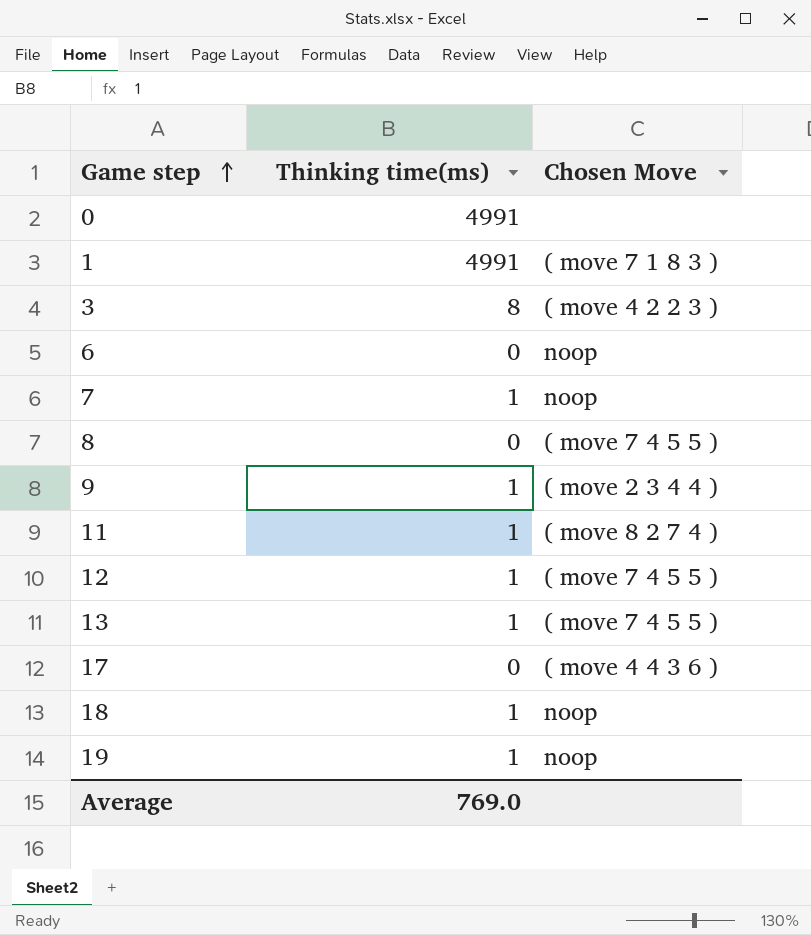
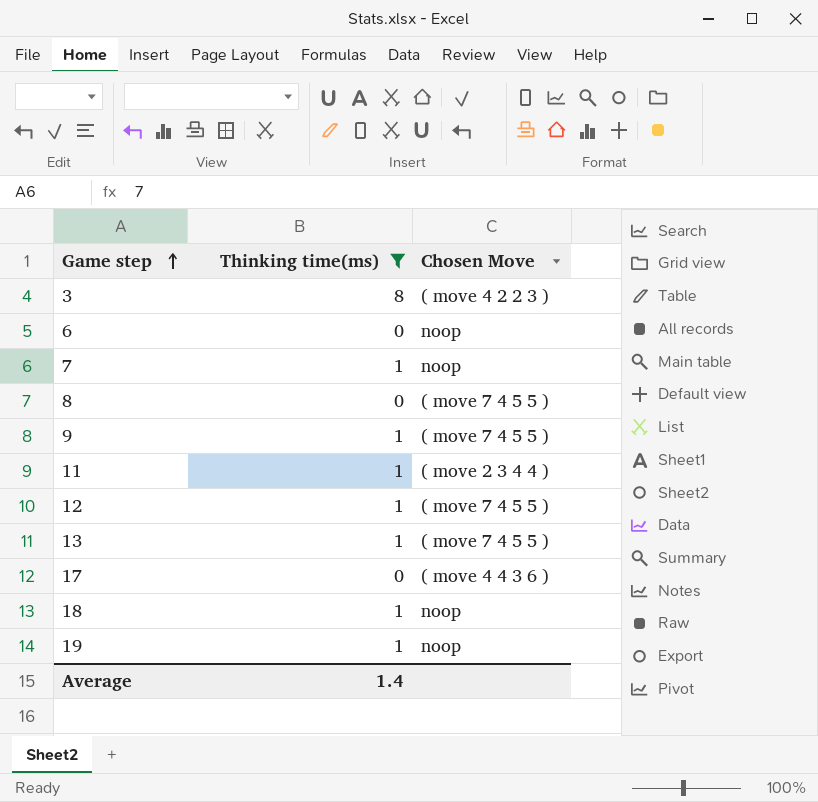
filter: none -> Thinking time(ms) != 4991
9 | Chosen Move: ( move 2 3 4 4 ) -> ( move 7 4 5 5 )
11 | Chosen Move: ( move 8 2 7 4 ) -> ( move 2 3 4 4 )
Average | Thinking time(ms): 769.0 -> 1.4

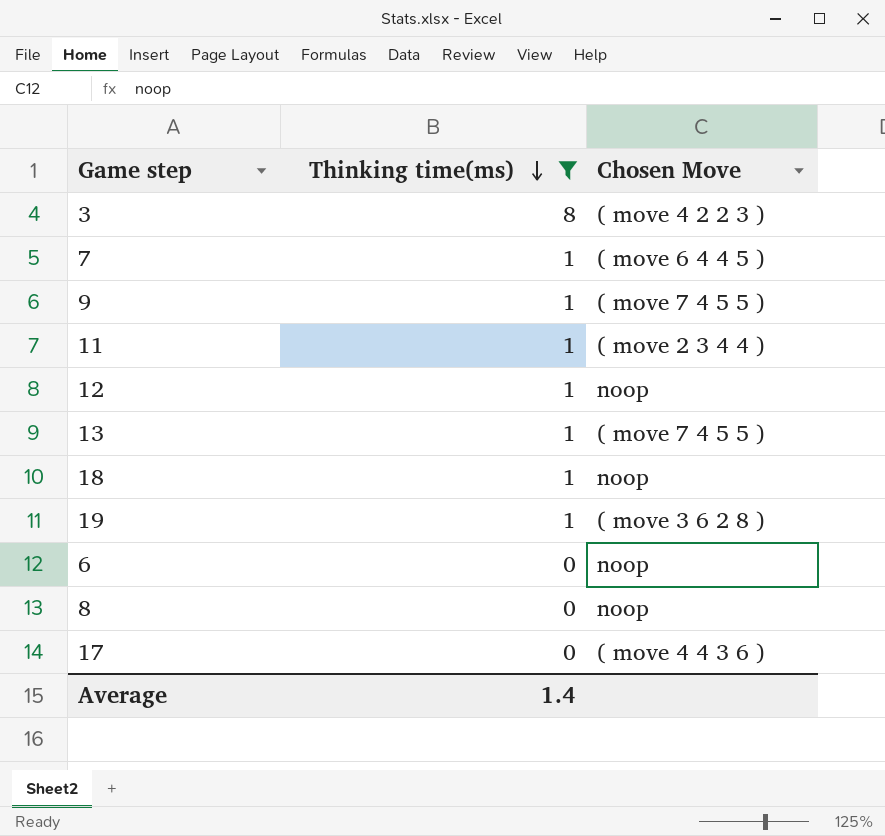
row order: Game step ascending -> Thinking time(ms) descending
7 | Chosen Move: noop -> ( move 6 4 4 5 )
12 | Chosen Move: ( move 7 4 5 5 ) -> noop
19 | Chosen Move: noop -> ( move 3 6 2 8 )
8 | Chosen Move: ( move 7 4 5 5 ) -> noop

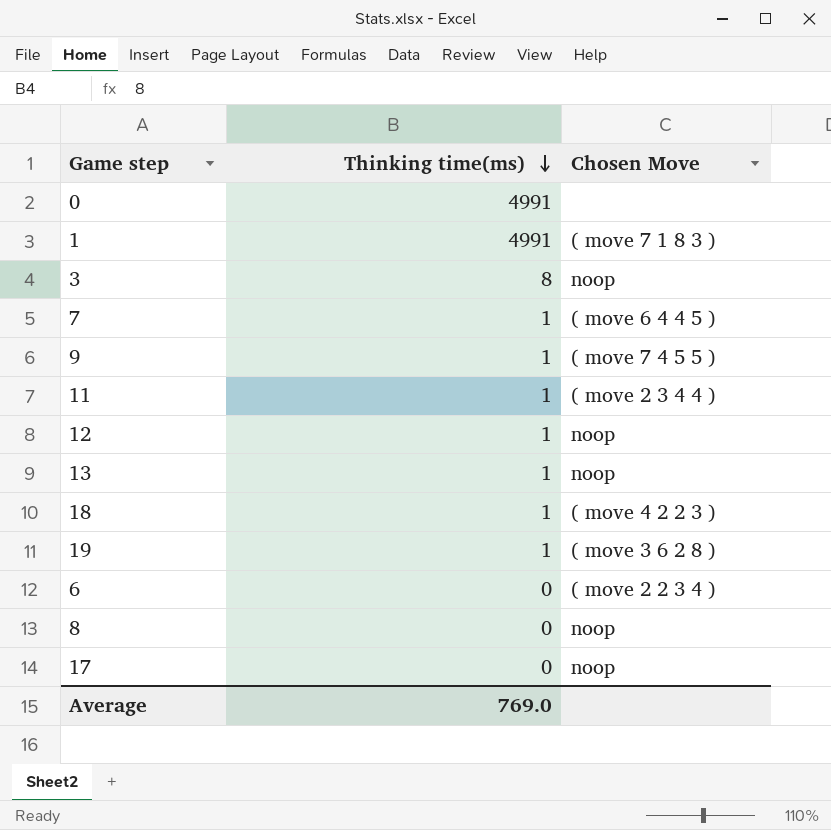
filter: Thinking time(ms) != 4991 -> none
3 | Chosen Move: ( move 4 2 2 3 ) -> noop
13 | Chosen Move: ( move 7 4 5 5 ) -> noop
18 | Chosen Move: noop -> ( move 4 2 2 3 )
6 | Chosen Move: noop -> ( move 2 2 3 4 )
17 | Chosen Move: ( move 4 4 3 6 ) -> noop
Average | Thinking time(ms): 1.4 -> 769.0

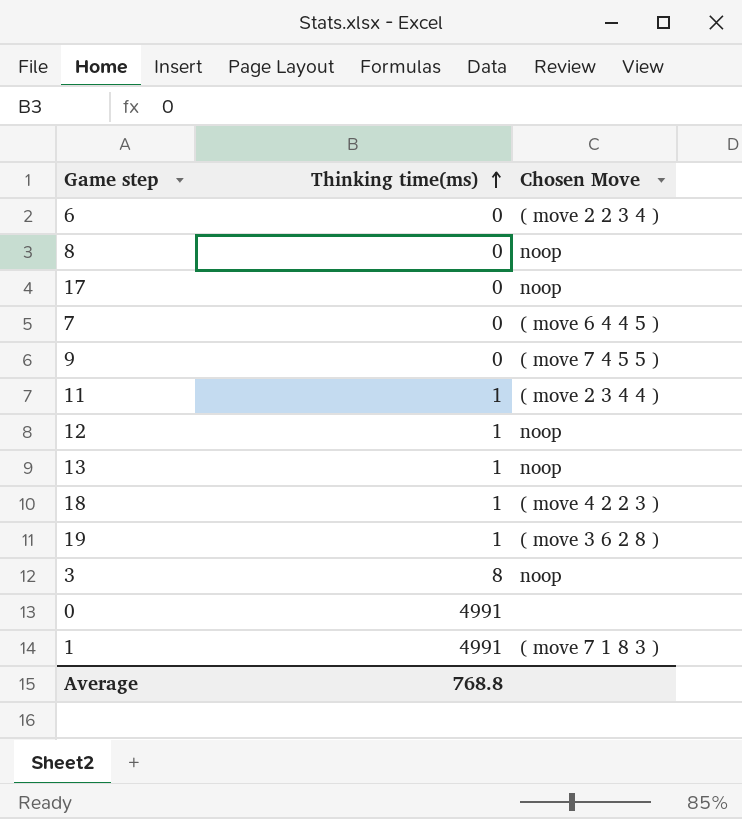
row order: Thinking time(ms) descending -> Thinking time(ms) ascending
7 | Thinking time(ms): 1 -> 0
9 | Thinking time(ms): 1 -> 0
Average | Thinking time(ms): 769.0 -> 768.8

